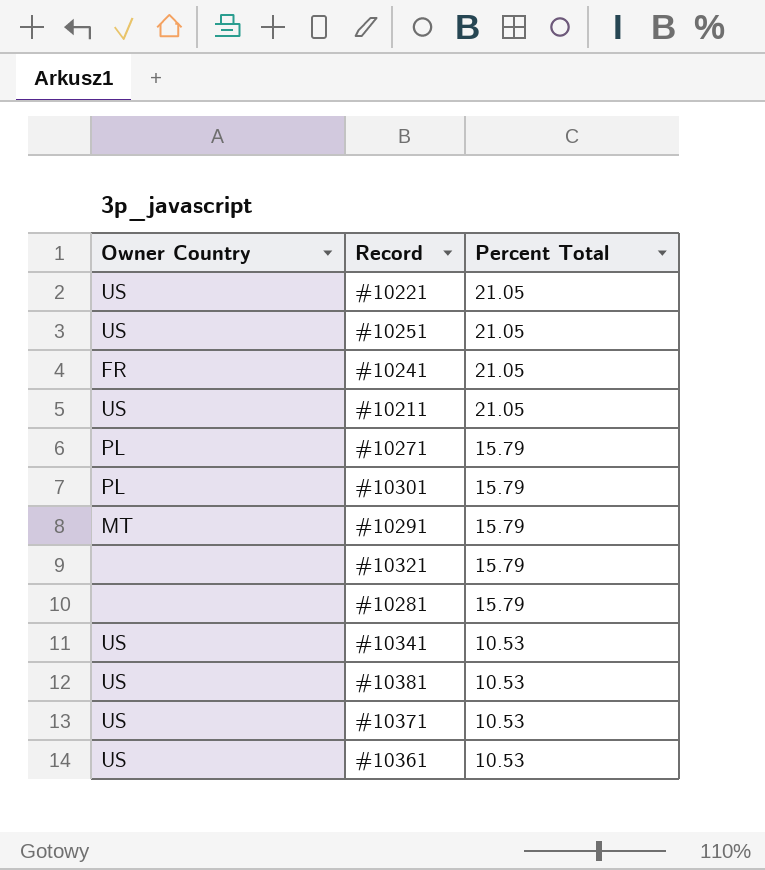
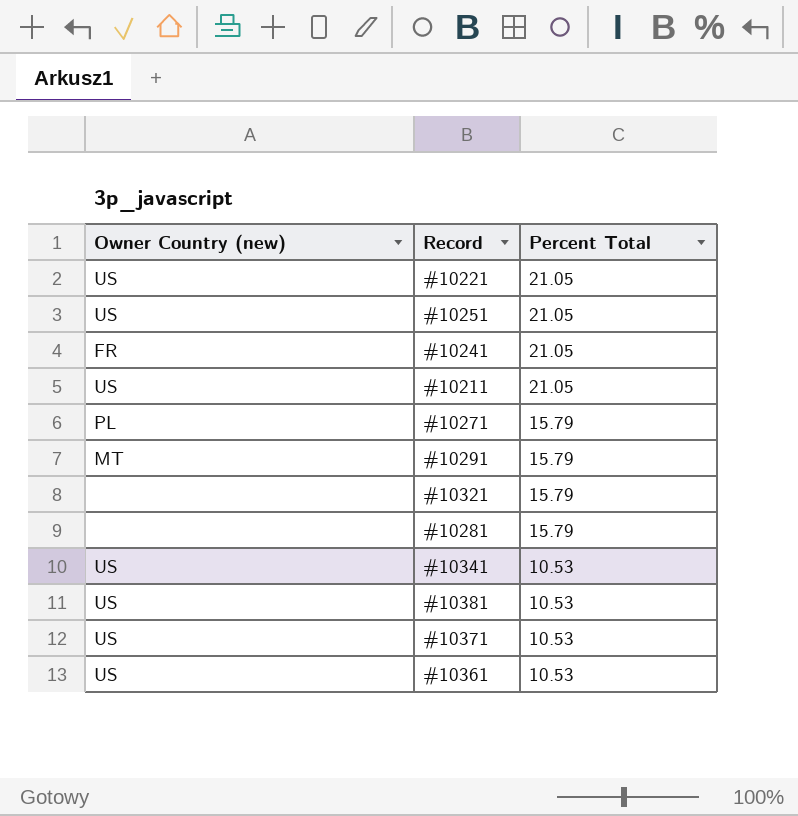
column name: Owner Country -> Owner Country (new)
row #10301: PL | 15.79 -> none

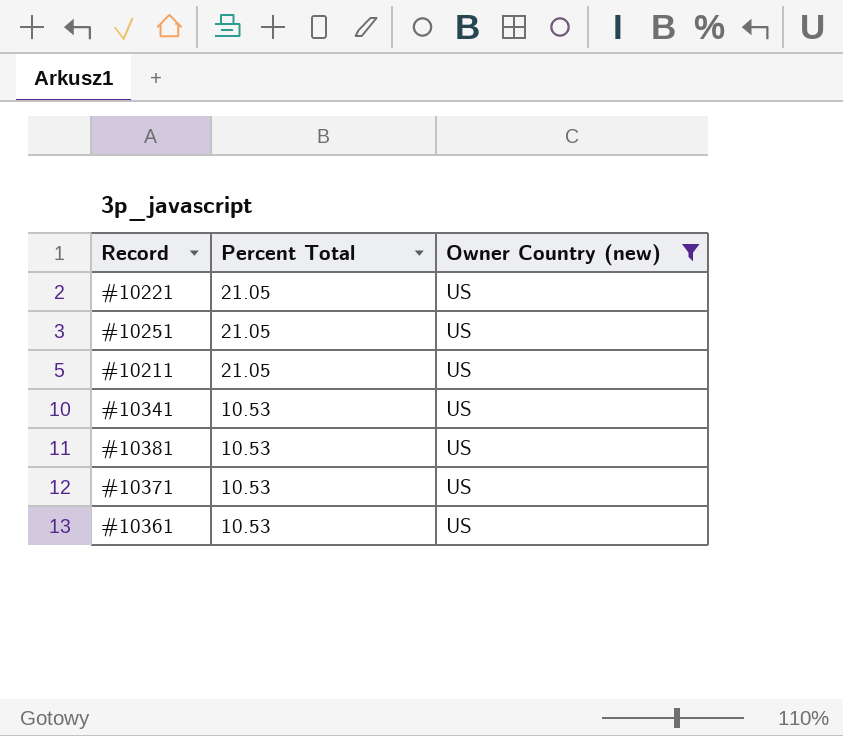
filter: none -> Owner Country (new) = US
column Owner Country (new) | position: 1 -> 3

